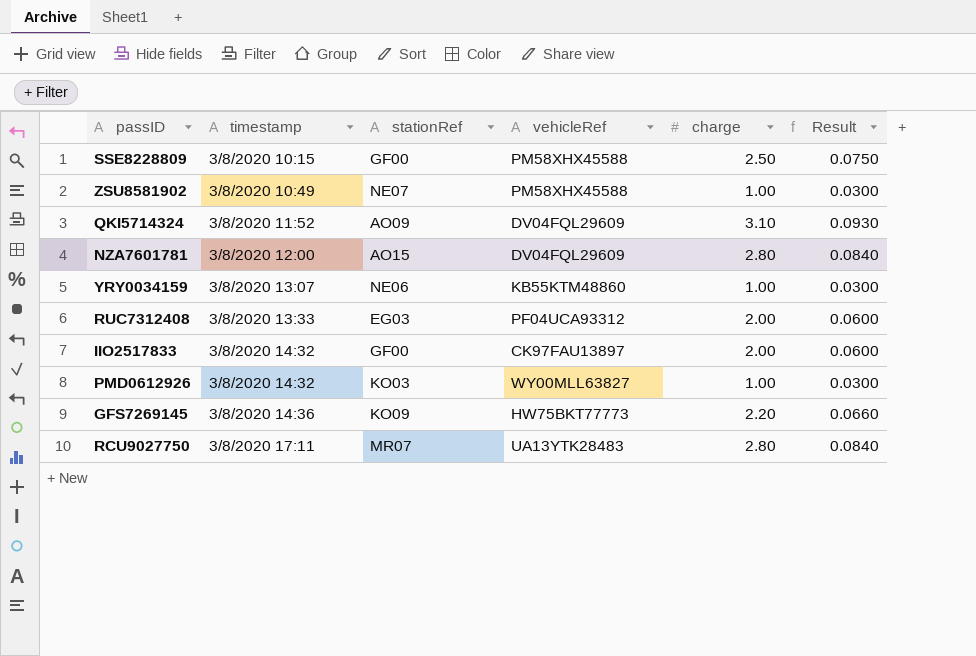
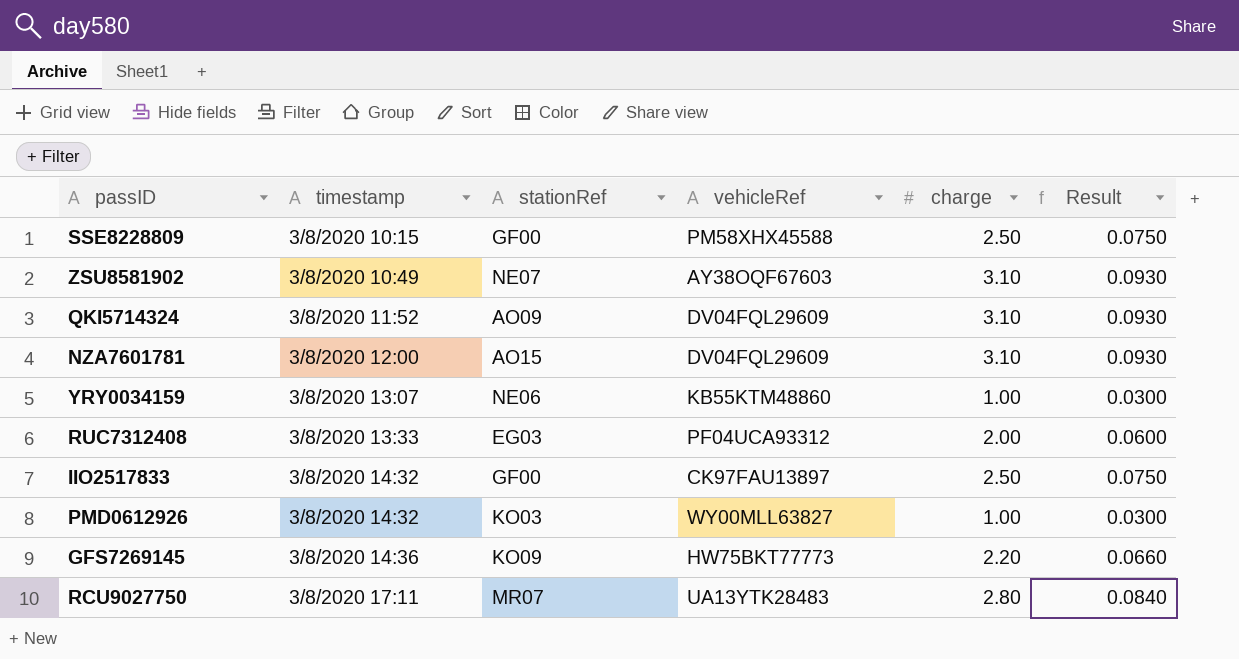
ZSU8581902 | vehicleRef: PM58XHX45588 -> AY38OQF67603
ZSU8581902 | charge: 1.00 -> 3.10
ZSU8581902 | Result: 0.0300 -> 0.0930
NZA7601781 | charge: 2.80 -> 3.10
NZA7601781 | Result: 0.0840 -> 0.0930
IIO2517833 | charge: 2.00 -> 2.50
IIO2517833 | Result: 0.0600 -> 0.0750

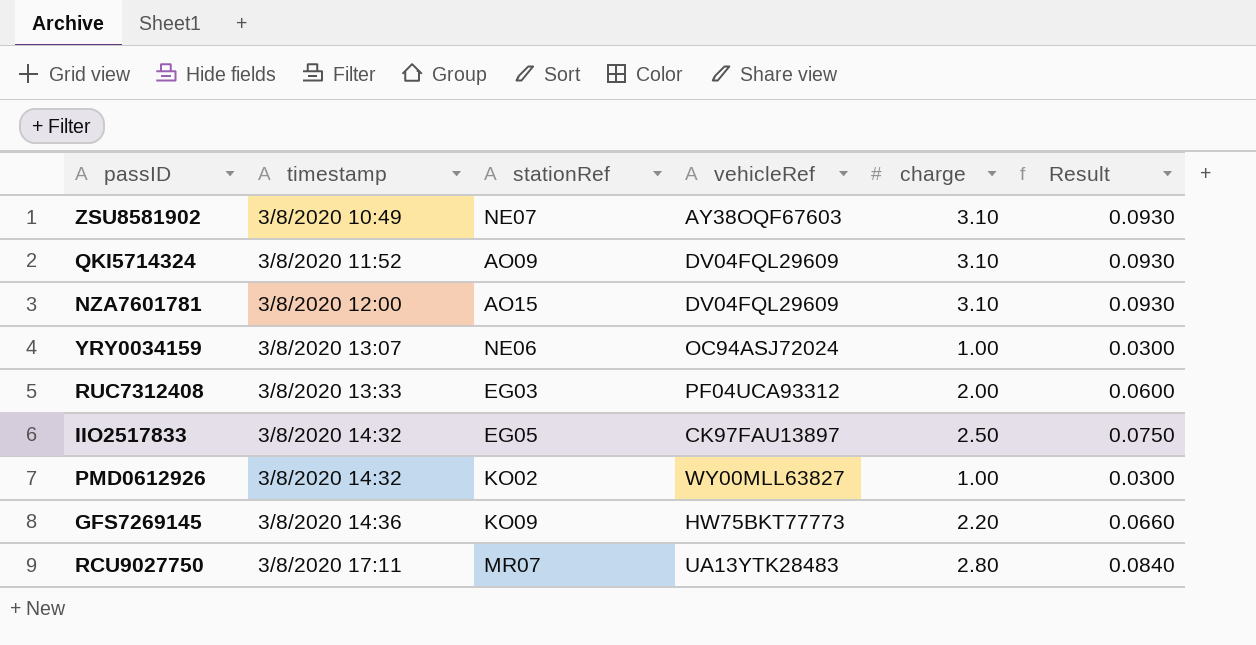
row SSE8228809: 3/8/2020 10:15 | GF00 | PM58XHX45588 | 2.50 | 0.0750 -> none
YRY0034159 | vehicleRef: KB55KTM48860 -> OC94ASJ72024
IIO2517833 | stationRef: GF00 -> EG05
PMD0612926 | stationRef: KO03 -> KO02

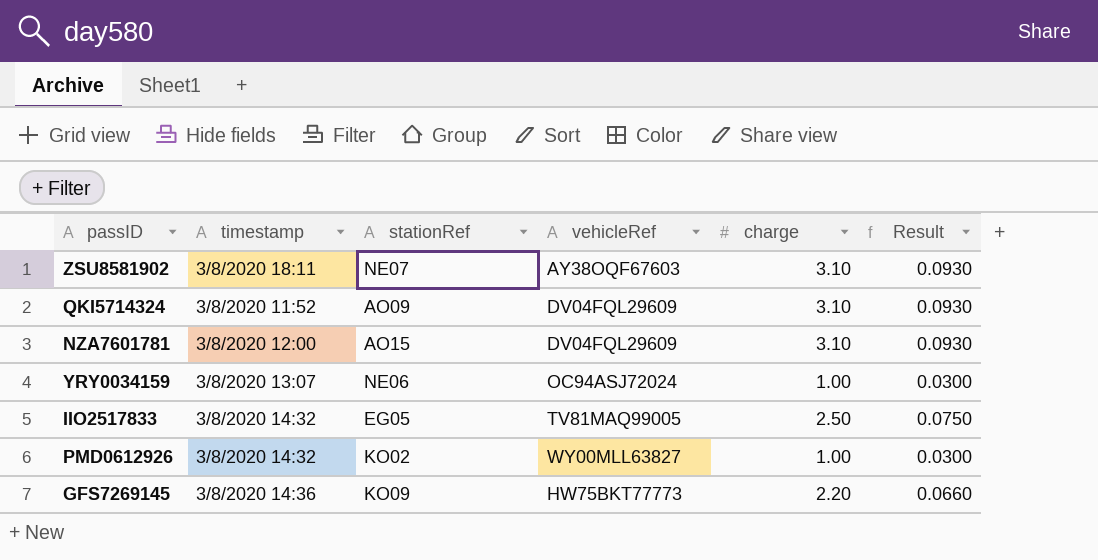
row RUC7312408: 3/8/2020 13:33 | EG03 | PF04UCA93312 | 2.00 | 0.0600 -> none
row RCU9027750: 3/8/2020 17:11 | MR07 | UA13YTK28483 | 2.80 | 0.0840 -> none
ZSU8581902 | timestamp: 3/8/2020 10:49 -> 3/8/2020 18:11
IIO2517833 | vehicleRef: CK97FAU13897 -> TV81MAQ99005

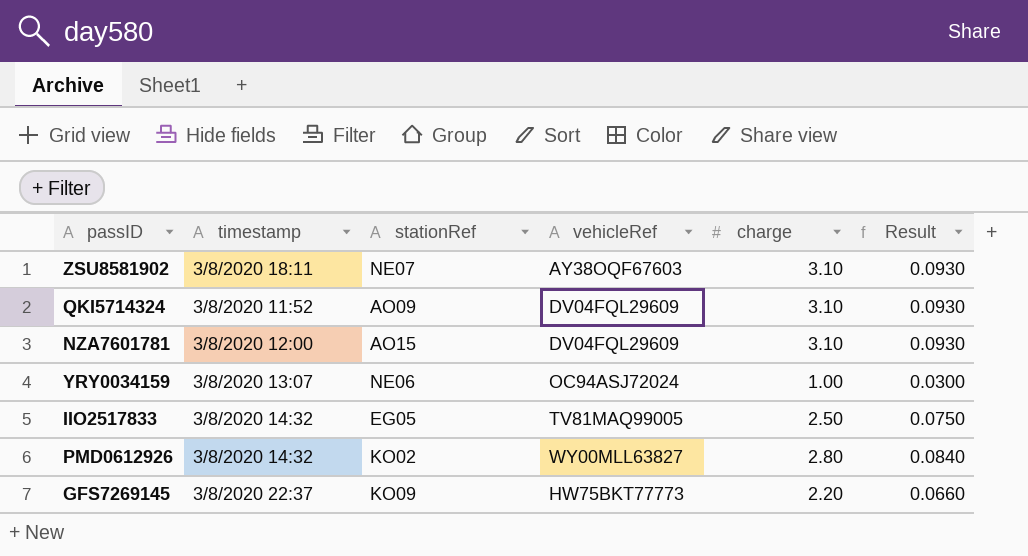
PMD0612926 | charge: 1.00 -> 2.80
PMD0612926 | Result: 0.0300 -> 0.0840
GFS7269145 | timestamp: 3/8/2020 14:36 -> 3/8/2020 22:37

